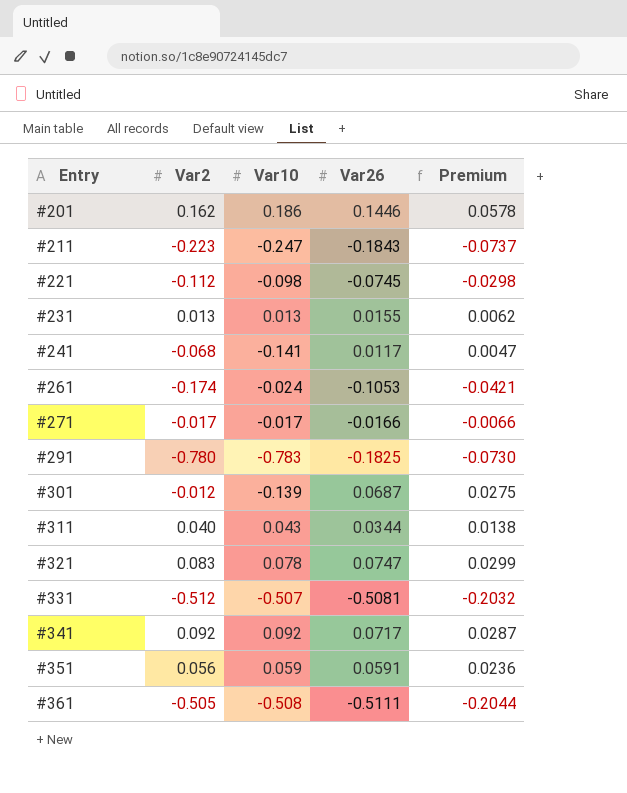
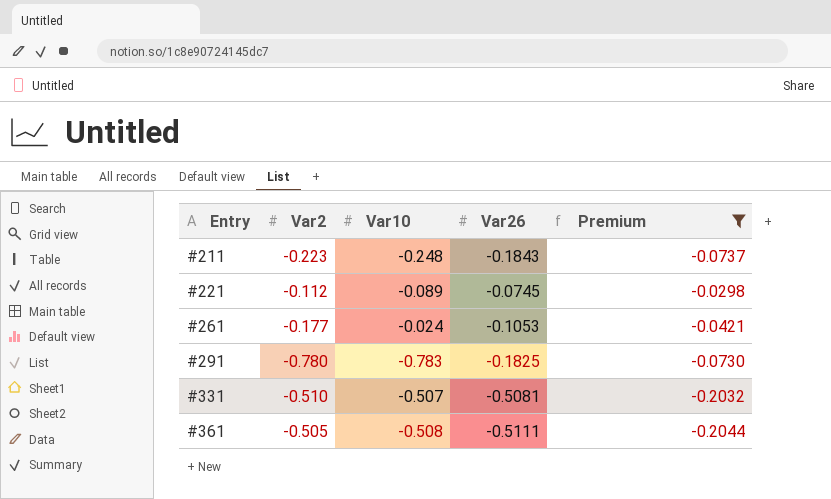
filter: none -> Premium <= -0.0298
#211 | Var10: -0.247 -> -0.248
#221 | Var10: -0.098 -> -0.089
#261 | Var2: -0.174 -> -0.177
#331 | Var2: -0.512 -> -0.510

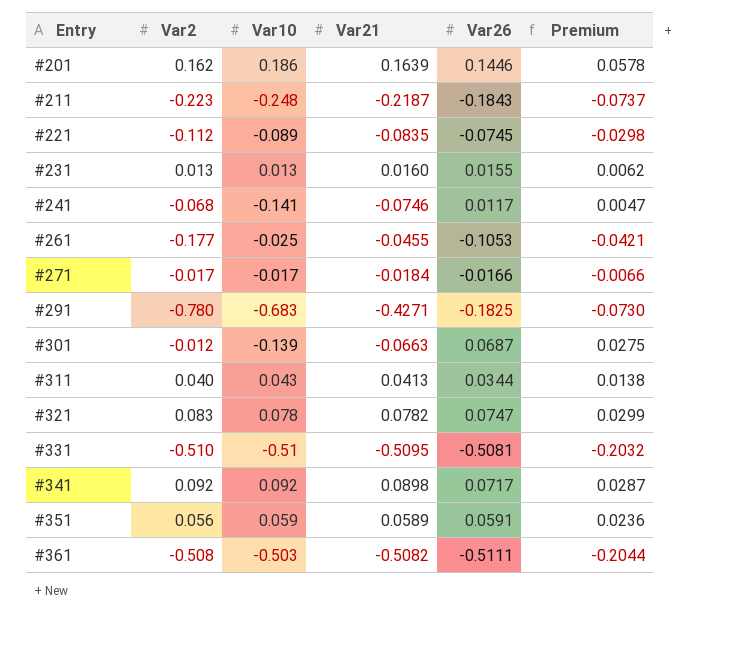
filter: Premium <= -0.0298 -> none
column Var21 | position: none -> 4
#261 | Var10: -0.024 -> -0.025
#291 | Var10: -0.783 -> -0.683
#331 | Var10: -0.507 -> -0.51
#361 | Var2: -0.505 -> -0.508
#361 | Var10: -0.508 -> -0.503

